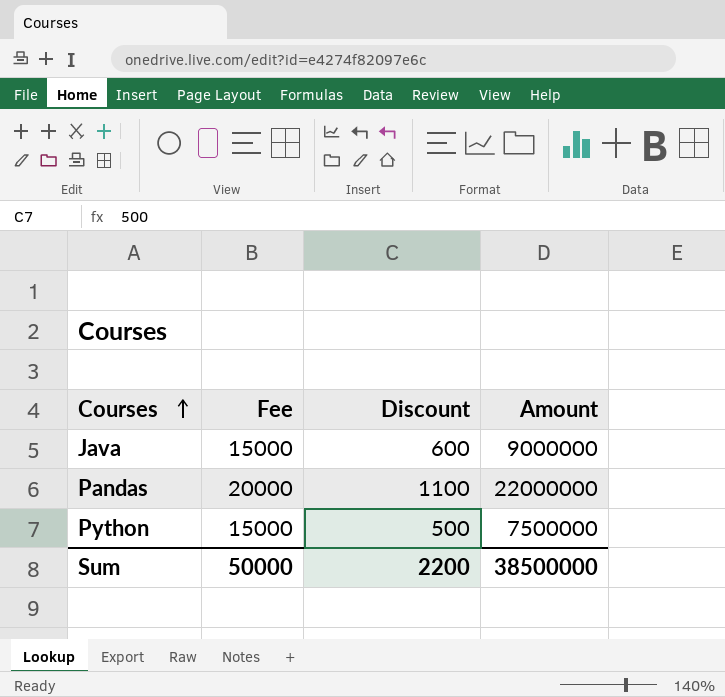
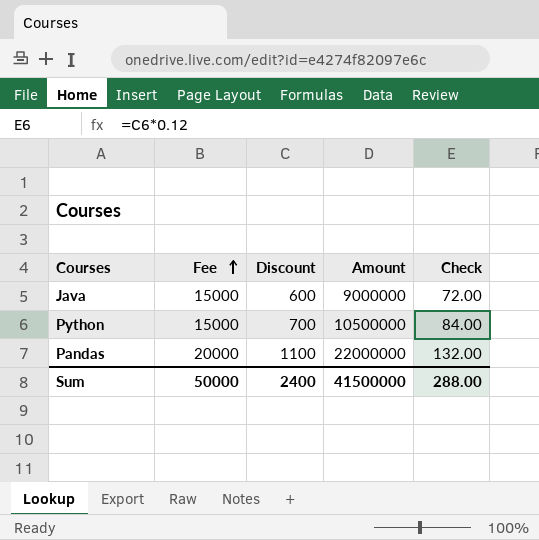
row order: Courses ascending -> Fee ascending
column Check | formula: none -> [Discount] * 0.12
Python | Discount: 500 -> 700
Python | Amount: 7500000 -> 10500000
Sum | Discount: 2200 -> 2400
Sum | Amount: 38500000 -> 41500000

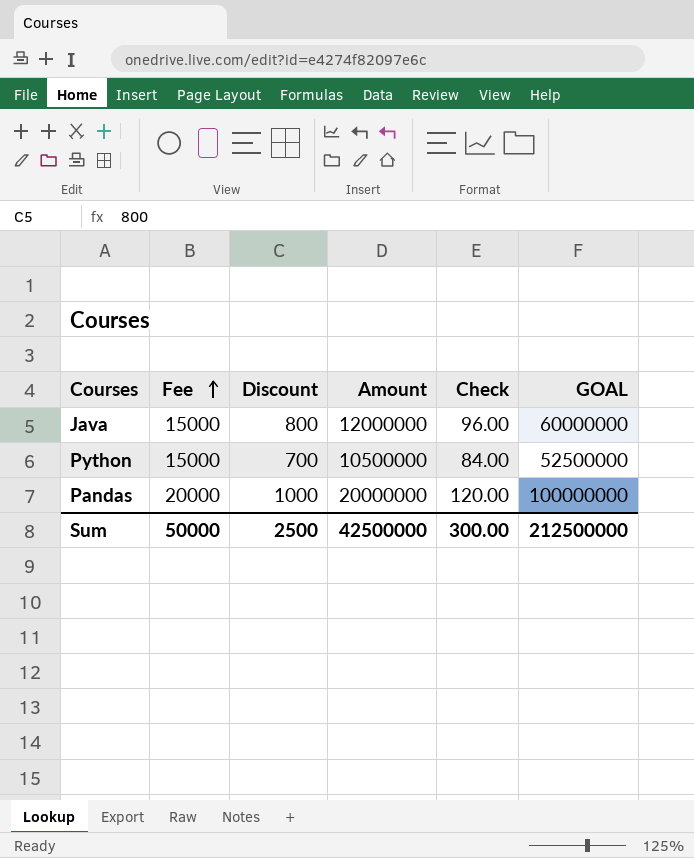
column GOAL | formula: none -> [Amount] * 5
Java | Discount: 600 -> 800
Java | Amount: 9000000 -> 12000000
Java | Check: 72.00 -> 96.00
Pandas | Discount: 1100 -> 1000
Pandas | Amount: 22000000 -> 20000000
Pandas | Check: 132.00 -> 120.00
Sum | Discount: 2400 -> 2500
Sum | Amount: 41500000 -> 42500000
Sum | Check: 288.00 -> 300.00

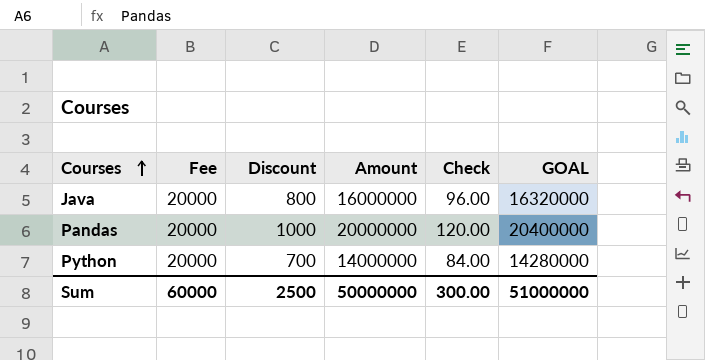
row order: Fee ascending -> Courses ascending
column GOAL | formula: [Amount] * 5 -> [Amount] * 1.02
Java | Fee: 15000 -> 20000
Java | Amount: 12000000 -> 16000000
Python | Fee: 15000 -> 20000
Python | Amount: 10500000 -> 14000000
Sum | Fee: 50000 -> 60000
Sum | Amount: 42500000 -> 50000000
Sum | GOAL: 212500000 -> 51000000

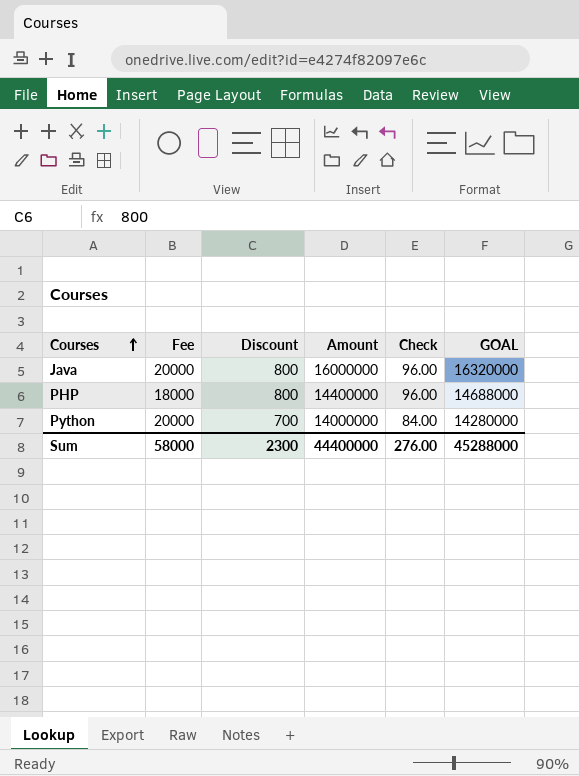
row Pandas: 20000 | 1000 | 20000000 | 120.00 | 20400000 -> none
row PHP: none -> 18000 | 800 | 14400000 | 96.00 | 14688000
Sum | Fee: 60000 -> 58000
Sum | Discount: 2500 -> 2300
Sum | Amount: 50000000 -> 44400000
Sum | Check: 300.00 -> 276.00
Sum | GOAL: 51000000 -> 45288000

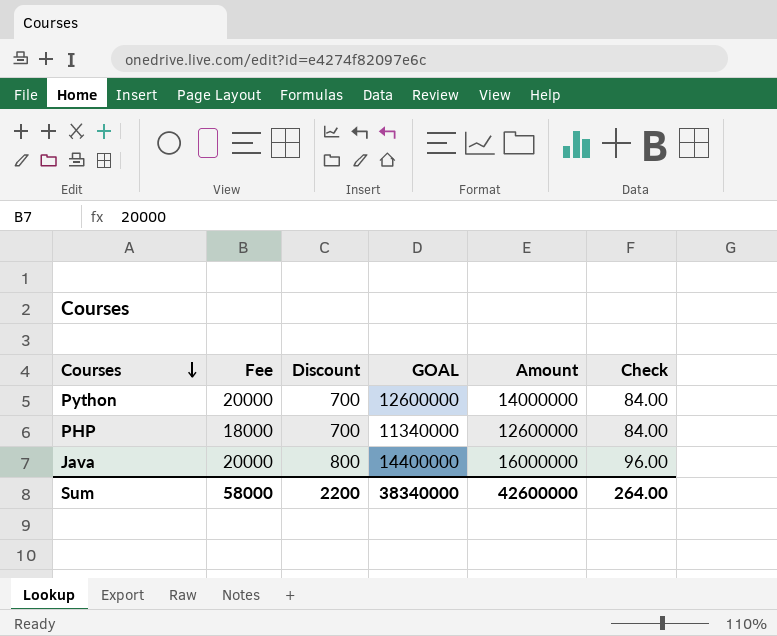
row order: Courses ascending -> Courses descending
column GOAL | formula: [Amount] * 1.02 -> [Amount] * 0.9
column GOAL | position: 6 -> 4
PHP | Discount: 800 -> 700
PHP | Amount: 14400000 -> 12600000
PHP | Check: 96.00 -> 84.00
Sum | Discount: 2300 -> 2200
Sum | GOAL: 45288000 -> 38340000
Sum | Amount: 44400000 -> 42600000
Sum | Check: 276.00 -> 264.00

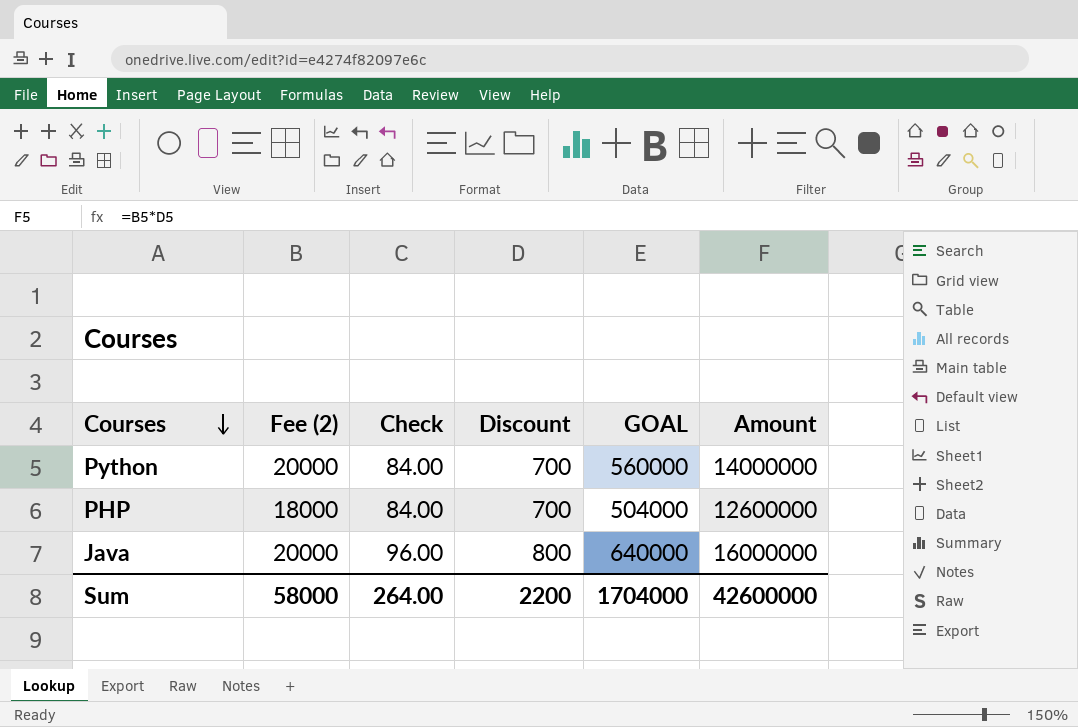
column name: Fee -> Fee (2)
column Check | position: 6 -> 3
column GOAL | formula: [Amount] * 0.9 -> [Amount] * 0.04
Sum | GOAL: 38340000 -> 1704000

